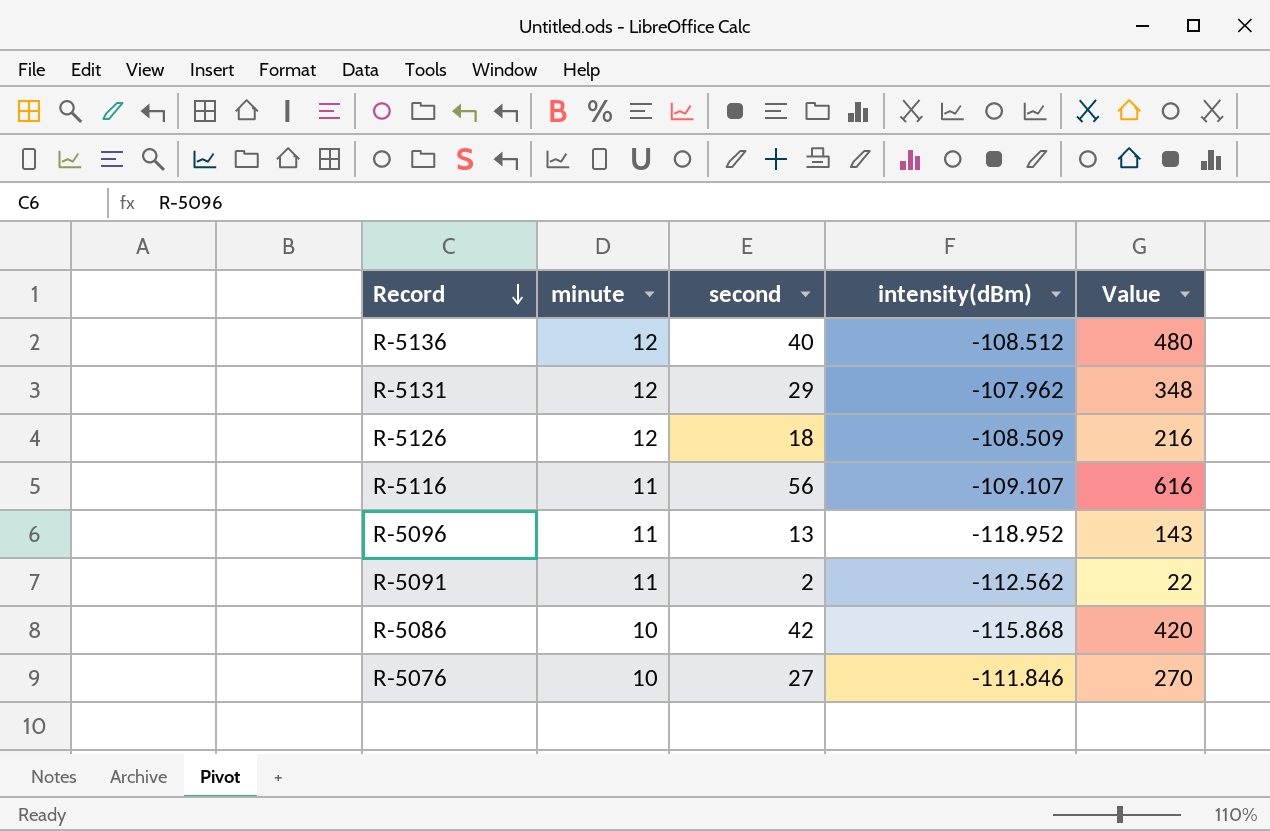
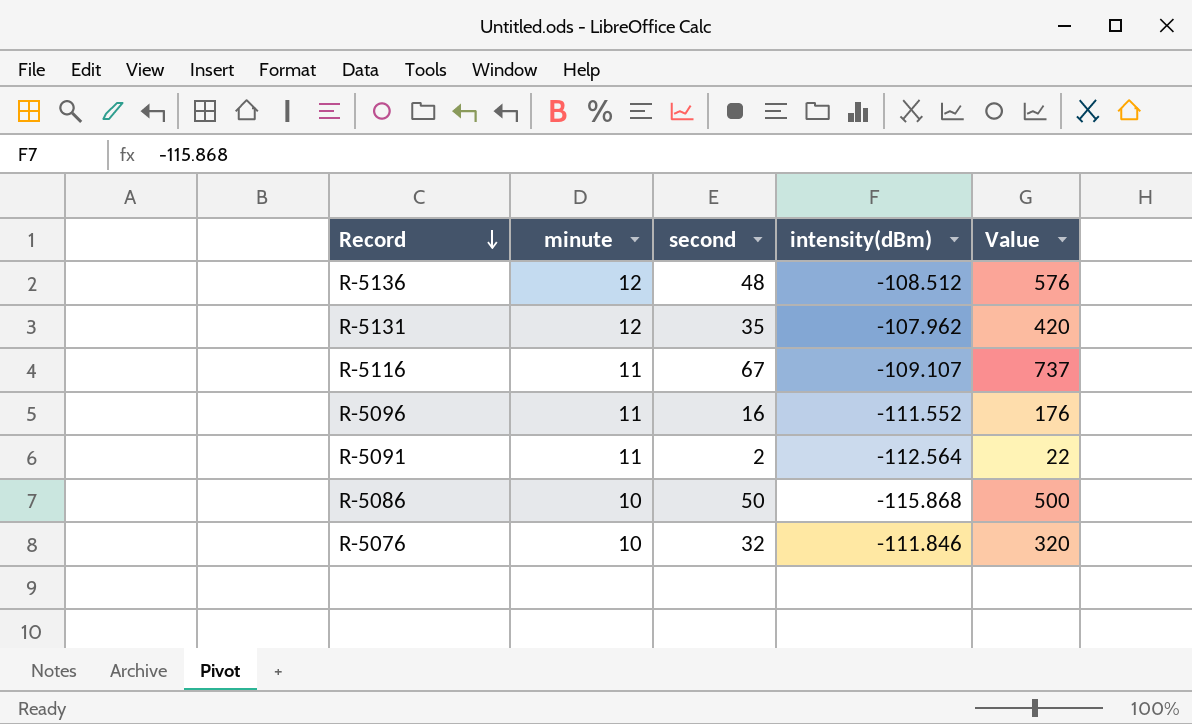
row R-5126: 12 | 18 | -108.509 | 216 -> none
R-5136 | second: 40 -> 48
R-5136 | Value: 480 -> 576
R-5131 | second: 29 -> 35
R-5131 | Value: 348 -> 420
R-5116 | second: 56 -> 67
R-5116 | Value: 616 -> 737
R-5096 | second: 13 -> 16
R-5096 | intensity(dBm): -118.952 -> -111.552
R-5096 | Value: 143 -> 176
R-5091 | intensity(dBm): -112.562 -> -112.564
R-5086 | second: 42 -> 50
R-5086 | Value: 420 -> 500
R-5076 | second: 27 -> 32
R-5076 | Value: 270 -> 320

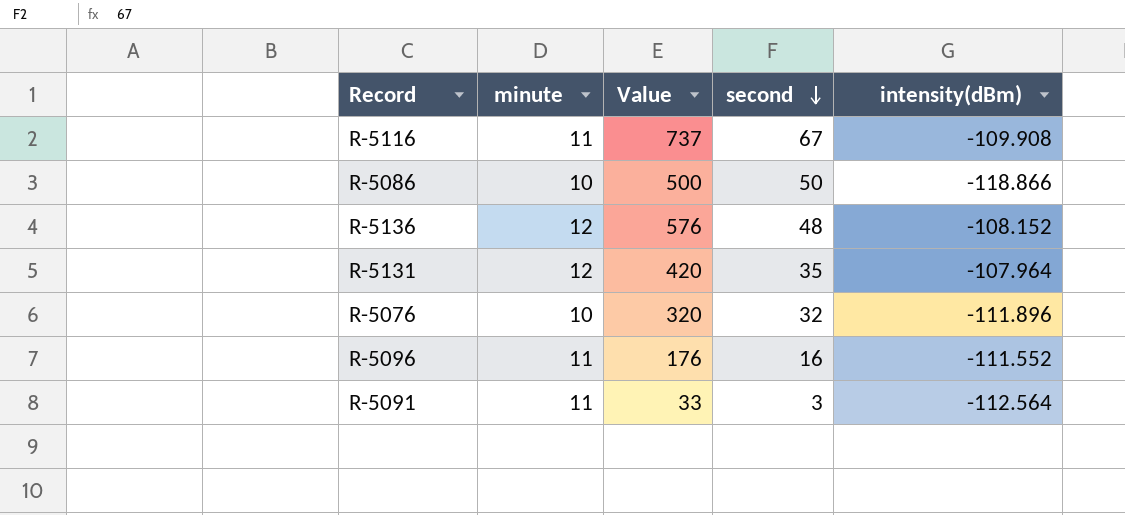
row order: Record descending -> second descending
column Value | position: 5 -> 3
R-5116 | intensity(dBm): -109.107 -> -109.908
R-5086 | intensity(dBm): -115.868 -> -118.866
R-5136 | intensity(dBm): -108.512 -> -108.152
R-5131 | intensity(dBm): -107.962 -> -107.964
R-5076 | intensity(dBm): -111.846 -> -111.896
R-5091 | Value: 22 -> 33
R-5091 | second: 2 -> 3

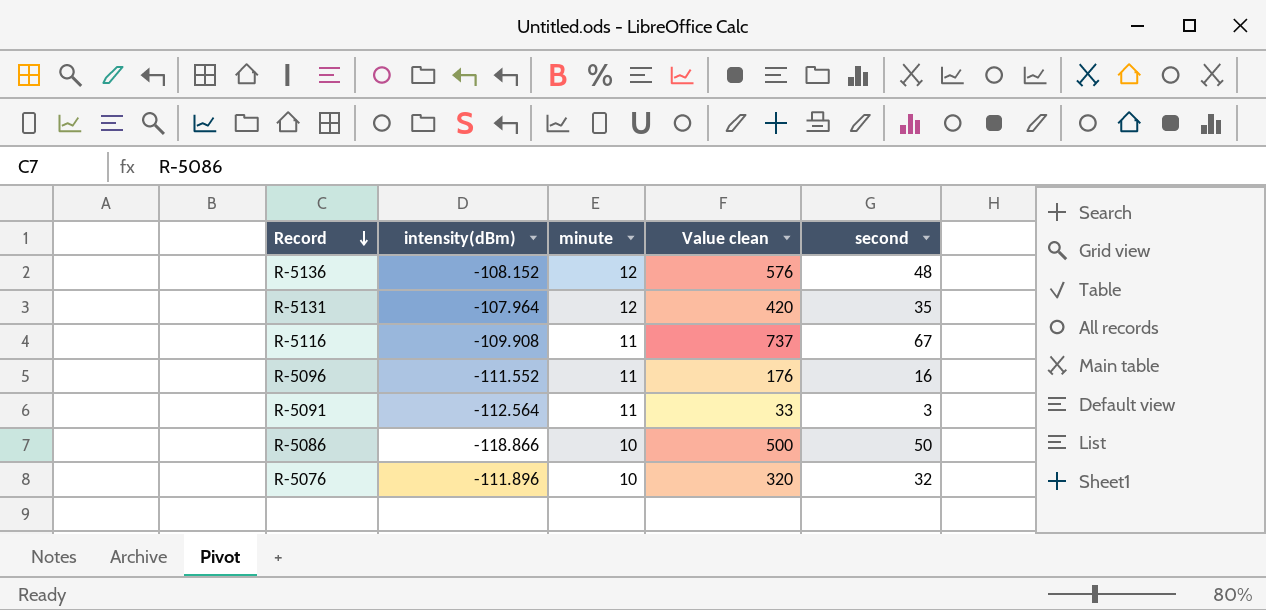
row order: second descending -> Record descending
column intensity(dBm) | position: 5 -> 2
column name: Value -> Value clean

